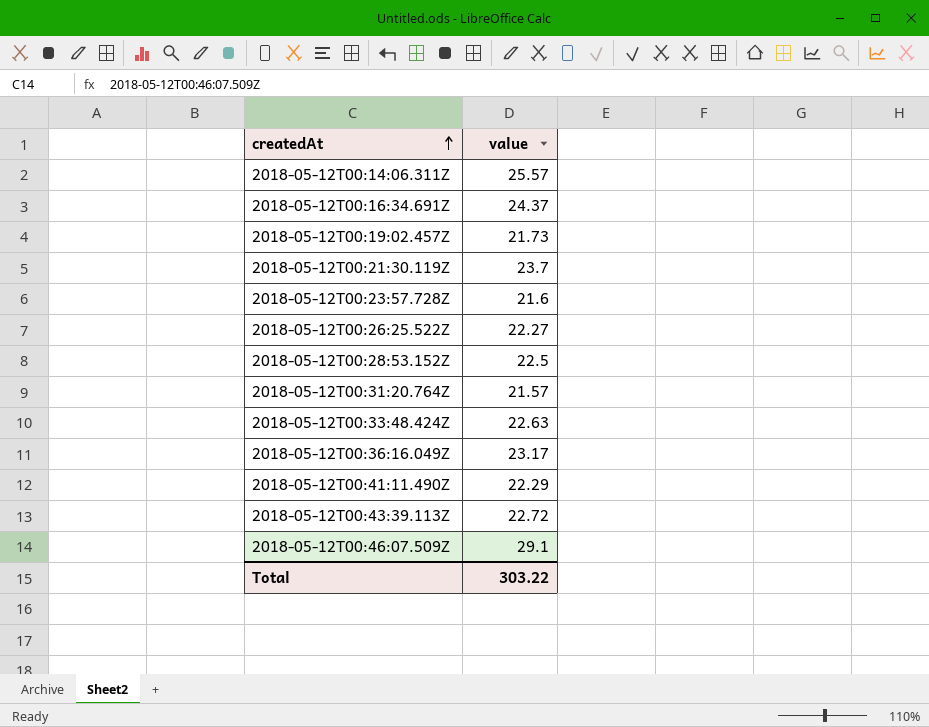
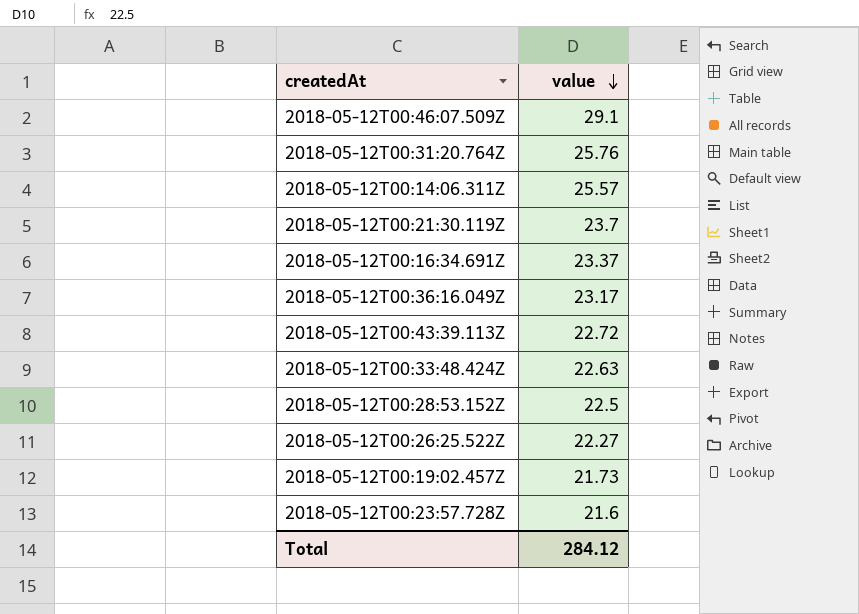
row order: createdAt ascending -> value descending
row 2018-05-12T00:41:11.490Z: 22.29 -> none
2018-05-12T00:31:20.764Z | value: 21.57 -> 25.76
2018-05-12T00:16:34.691Z | value: 24.37 -> 23.37
Total | value: 303.22 -> 284.12

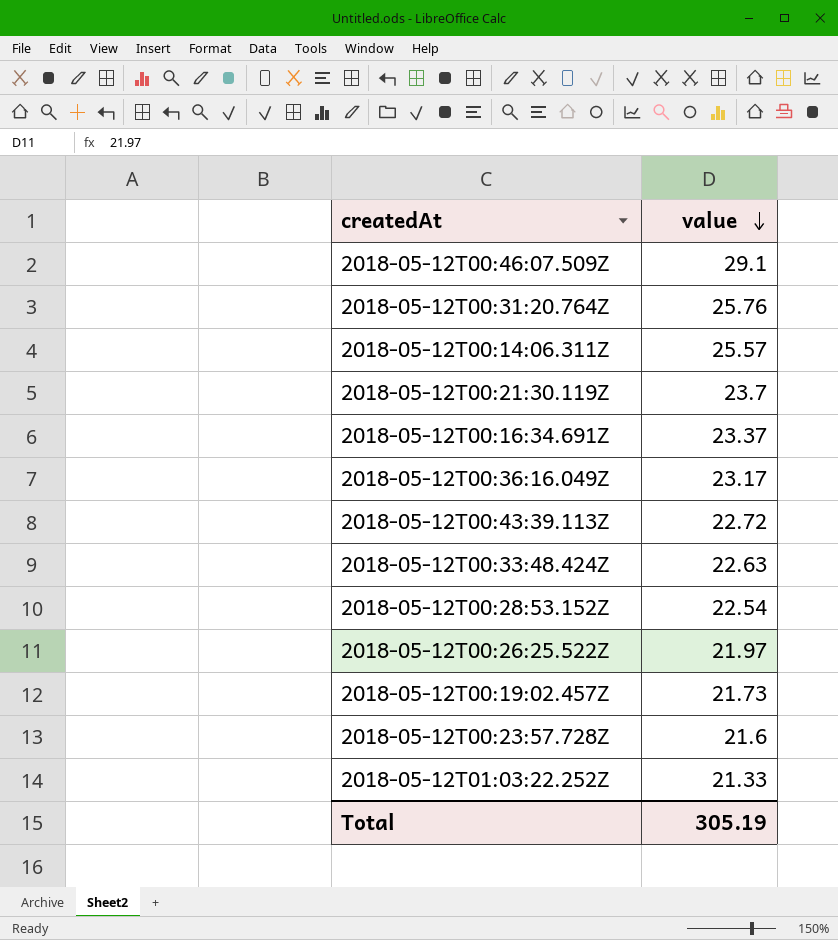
2018-05-12T00:28:53.152Z | value: 22.5 -> 22.54
2018-05-12T00:26:25.522Z | value: 22.27 -> 21.97
row 2018-05-12T01:03:22.252Z: none -> 21.33
Total | value: 284.12 -> 305.19

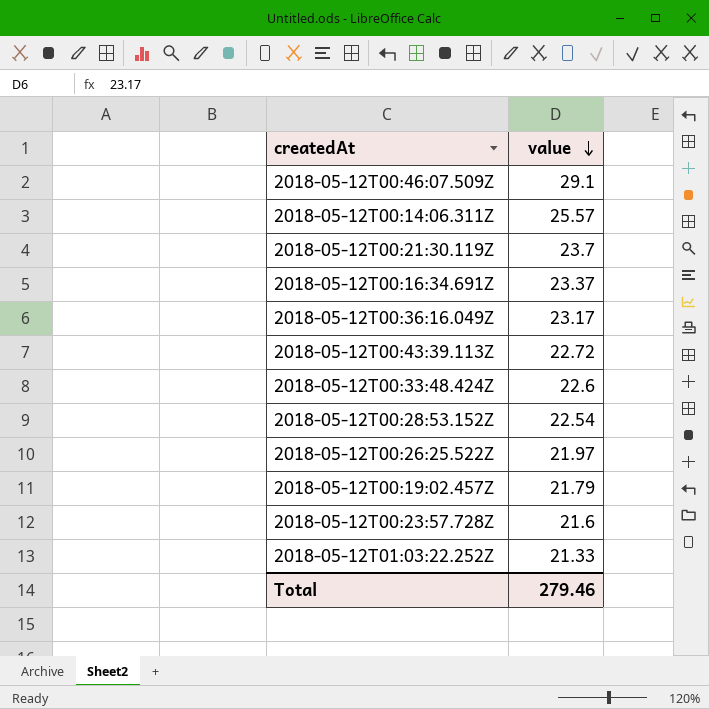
row 2018-05-12T00:31:20.764Z: 25.76 -> none
2018-05-12T00:33:48.424Z | value: 22.63 -> 22.6
2018-05-12T00:19:02.457Z | value: 21.73 -> 21.79
Total | value: 305.19 -> 279.46

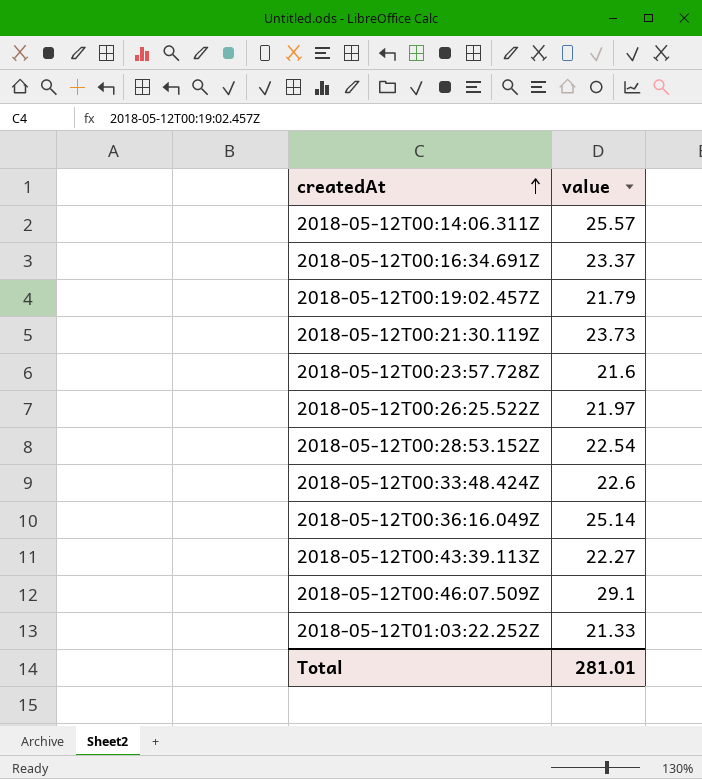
row order: value descending -> createdAt ascending
2018-05-12T00:21:30.119Z | value: 23.7 -> 23.73
2018-05-12T00:36:16.049Z | value: 23.17 -> 25.14
2018-05-12T00:43:39.113Z | value: 22.72 -> 22.27
Total | value: 279.46 -> 281.01

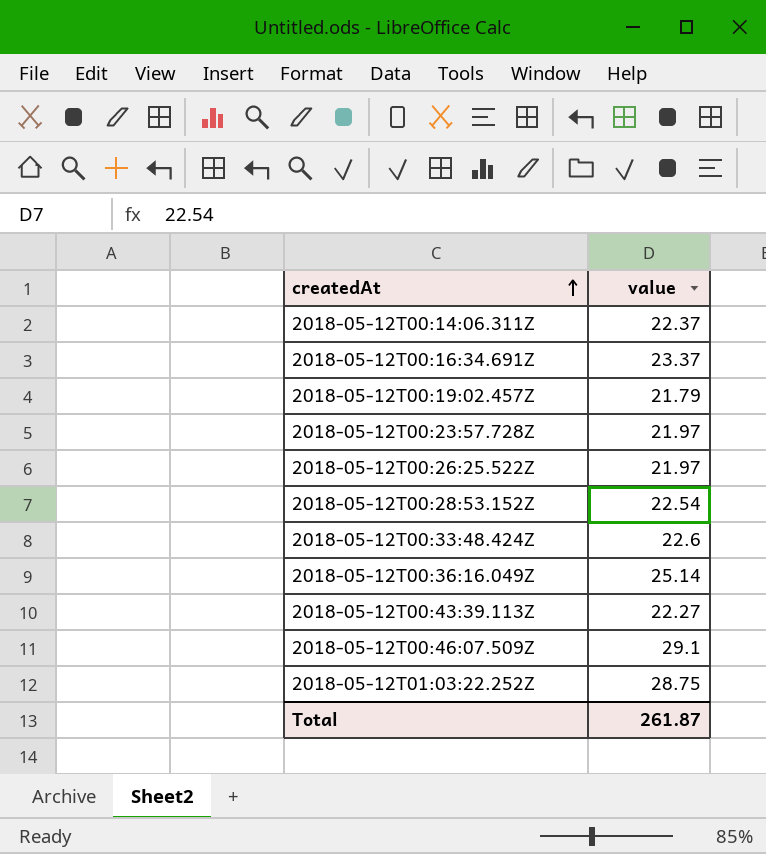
row 2018-05-12T00:21:30.119Z: 23.73 -> none
2018-05-12T00:14:06.311Z | value: 25.57 -> 22.37
2018-05-12T00:23:57.728Z | value: 21.6 -> 21.97
2018-05-12T01:03:22.252Z | value: 21.33 -> 28.75
Total | value: 281.01 -> 261.87

